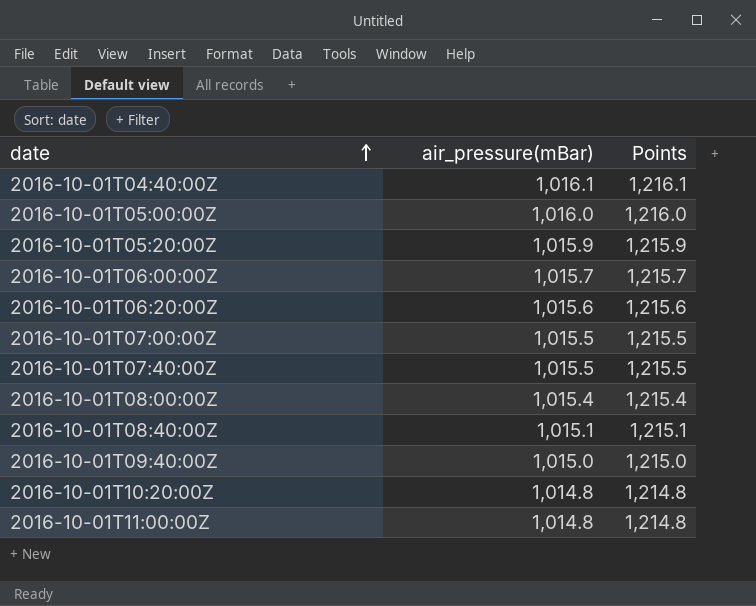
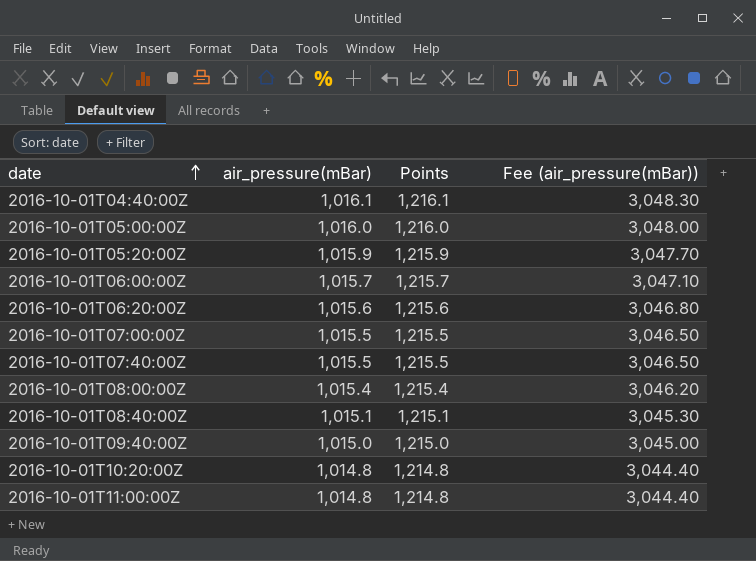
column Fee (air_pressure(mBar)) | formula: none -> [air_pressure(mBar)] * 3

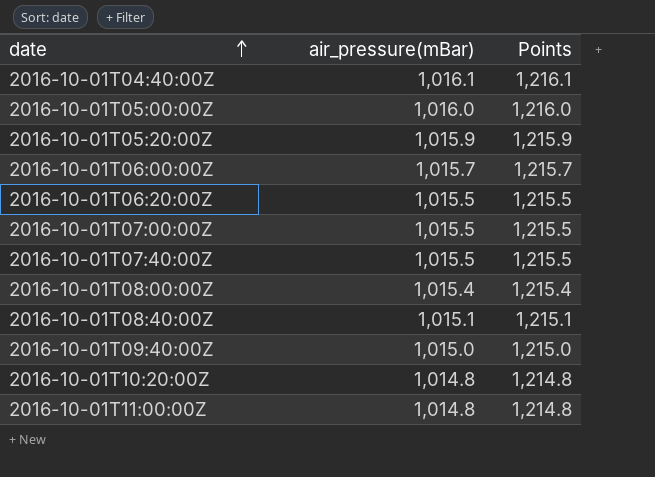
column Fee (air_pressure(mBar)) | formula: [air_pressure(mBar)] * 3 -> none
2016-10-01T06:20:00Z | air_pressure(mBar): 1,015.6 -> 1,015.5
2016-10-01T06:20:00Z | Points: 1,215.6 -> 1,215.5

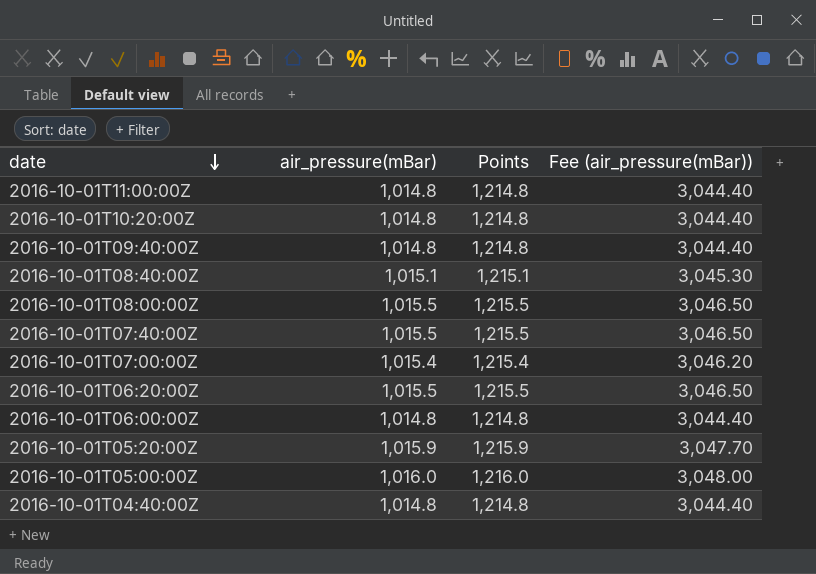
row order: date ascending -> date descending
column Fee (air_pressure(mBar)) | formula: none -> [air_pressure(mBar)] * 3
2016-10-01T09:40:00Z | air_pressure(mBar): 1,015.0 -> 1,014.8
2016-10-01T09:40:00Z | Points: 1,215.0 -> 1,214.8
2016-10-01T08:00:00Z | air_pressure(mBar): 1,015.4 -> 1,015.5
2016-10-01T08:00:00Z | Points: 1,215.4 -> 1,215.5
2016-10-01T07:00:00Z | air_pressure(mBar): 1,015.5 -> 1,015.4
2016-10-01T07:00:00Z | Points: 1,215.5 -> 1,215.4
2016-10-01T06:00:00Z | air_pressure(mBar): 1,015.7 -> 1,014.8
2016-10-01T06:00:00Z | Points: 1,215.7 -> 1,214.8
2016-10-01T04:40:00Z | air_pressure(mBar): 1,016.1 -> 1,014.8
2016-10-01T04:40:00Z | Points: 1,216.1 -> 1,214.8

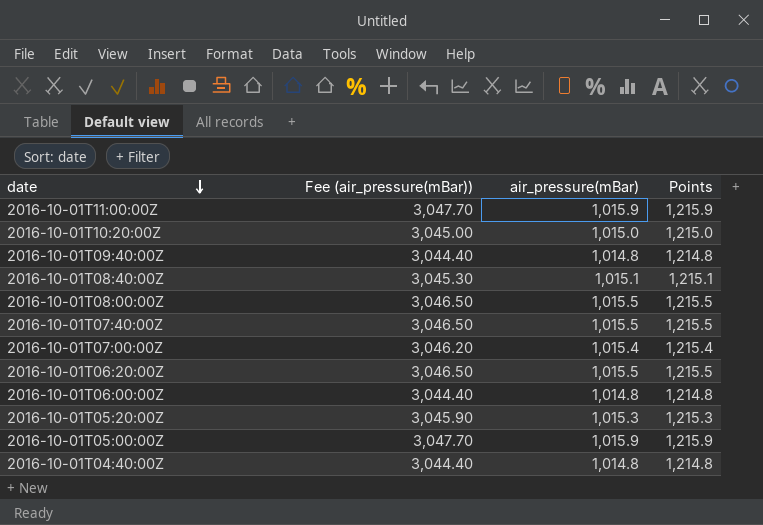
column Fee (air_pressure(mBar)) | position: 4 -> 2
2016-10-01T11:00:00Z | Fee (air_pressure(mBar)): 3,044.40 -> 3,047.70
2016-10-01T11:00:00Z | air_pressure(mBar): 1,014.8 -> 1,015.9
2016-10-01T11:00:00Z | Points: 1,214.8 -> 1,215.9
2016-10-01T10:20:00Z | Fee (air_pressure(mBar)): 3,044.40 -> 3,045.00
2016-10-01T10:20:00Z | air_pressure(mBar): 1,014.8 -> 1,015.0
2016-10-01T10:20:00Z | Points: 1,214.8 -> 1,215.0
2016-10-01T05:20:00Z | Fee (air_pressure(mBar)): 3,047.70 -> 3,045.90
2016-10-01T05:20:00Z | air_pressure(mBar): 1,015.9 -> 1,015.3
2016-10-01T05:20:00Z | Points: 1,215.9 -> 1,215.3
2016-10-01T05:00:00Z | Fee (air_pressure(mBar)): 3,048.00 -> 3,047.70
2016-10-01T05:00:00Z | air_pressure(mBar): 1,016.0 -> 1,015.9
2016-10-01T05:00:00Z | Points: 1,216.0 -> 1,215.9

